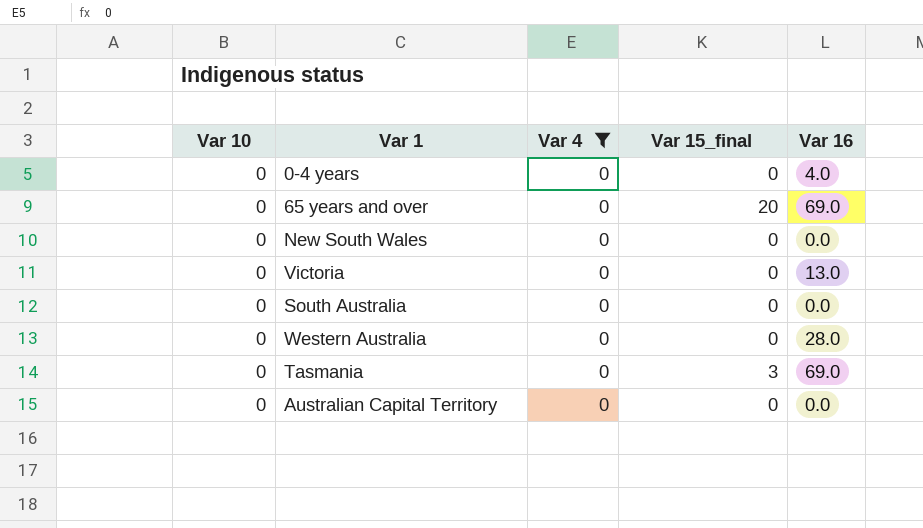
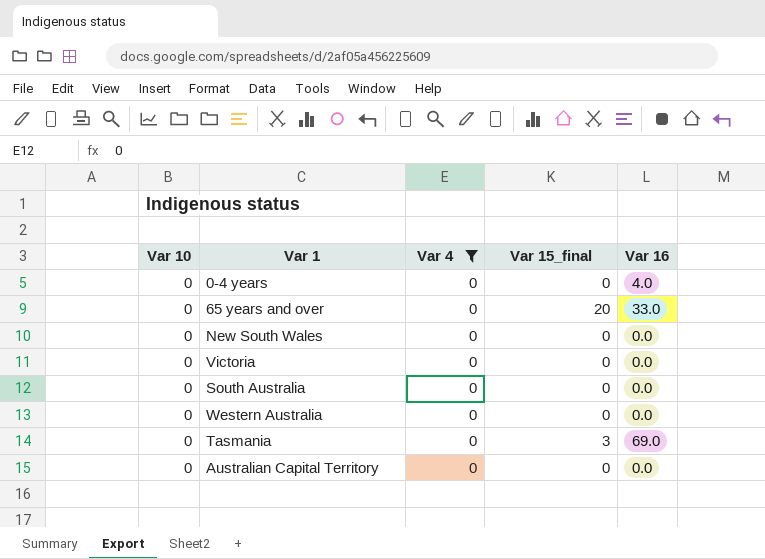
65 years and over | Var 16: 69.0 -> 33.0
Victoria | Var 16: 13.0 -> 0.0
Western Australia | Var 16: 28.0 -> 0.0

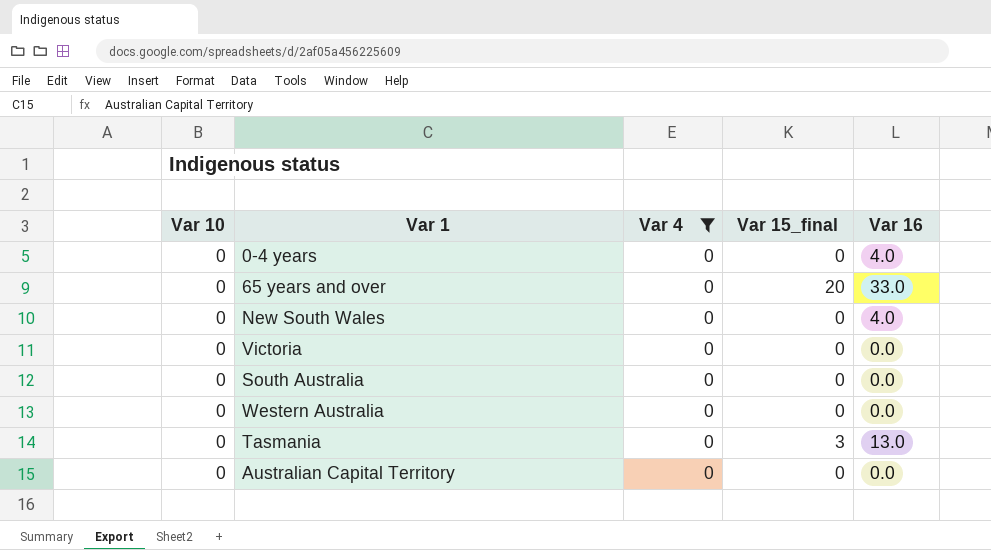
New South Wales | Var 16: 0.0 -> 4.0
Tasmania | Var 16: 69.0 -> 13.0

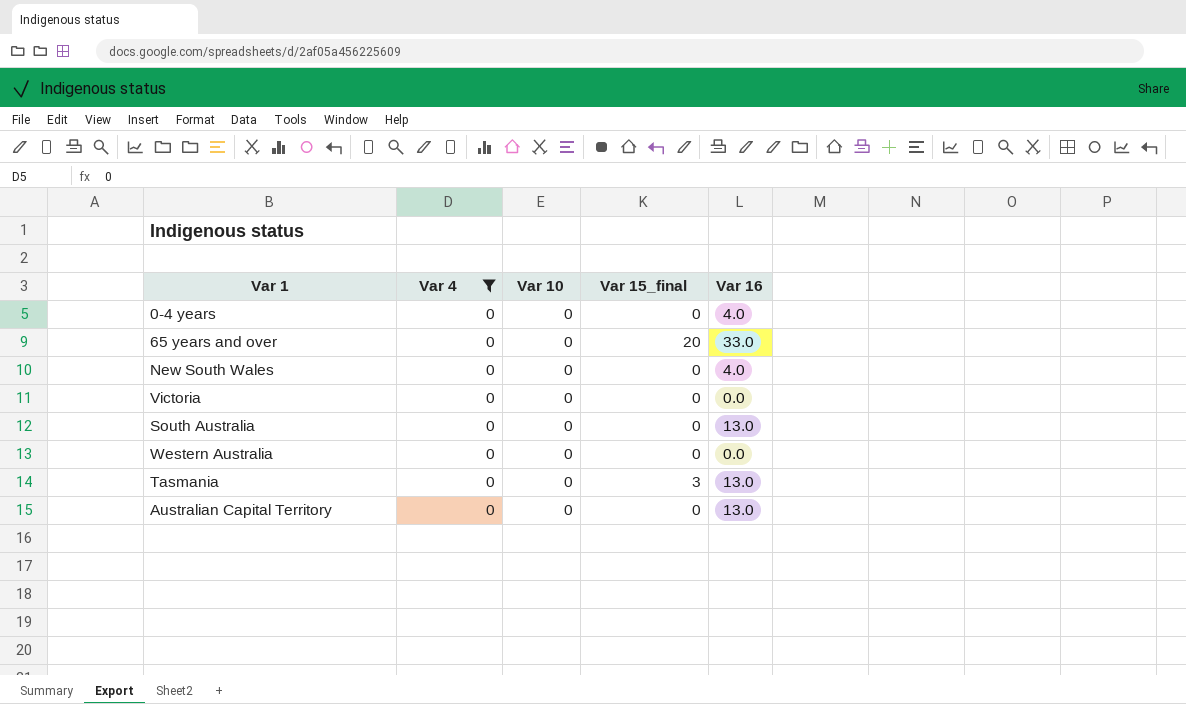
column Var 10 | position: 1 -> 3
South Australia | Var 16: 0.0 -> 13.0
Australian Capital Territory | Var 16: 0.0 -> 13.0

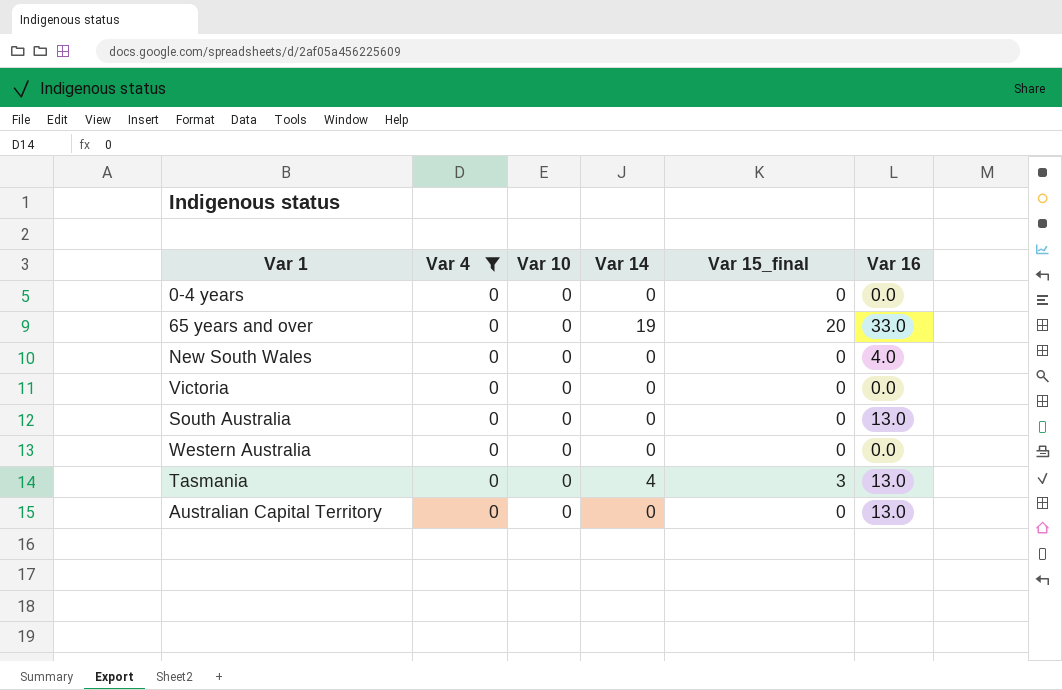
column Var 14 | position: none -> 4
0-4 years | Var 16: 4.0 -> 0.0

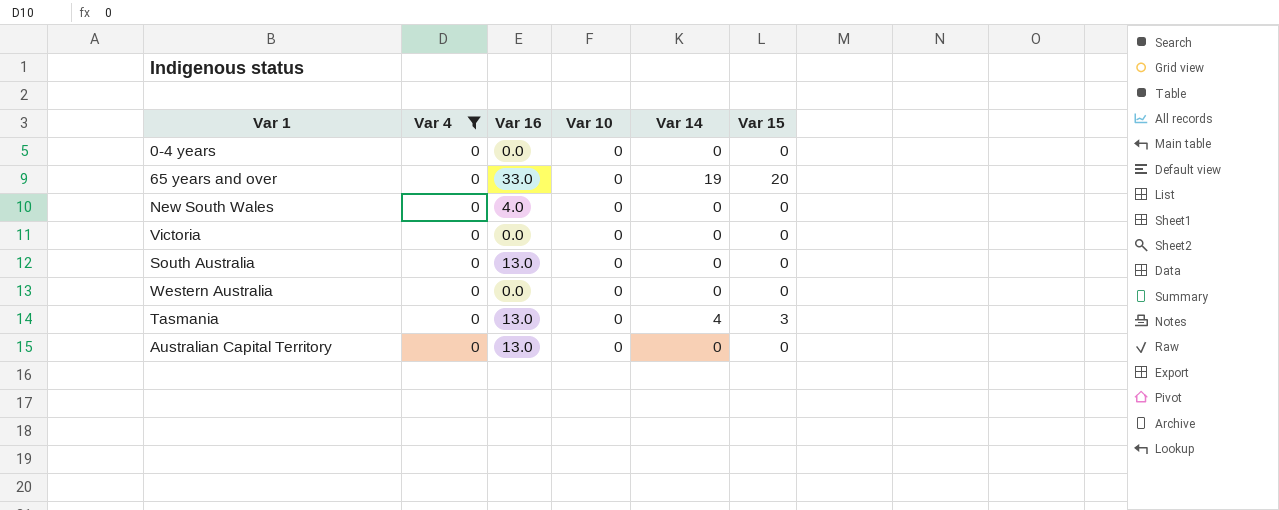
column Var 16 | position: 6 -> 3
column name: Var 15_final -> Var 15

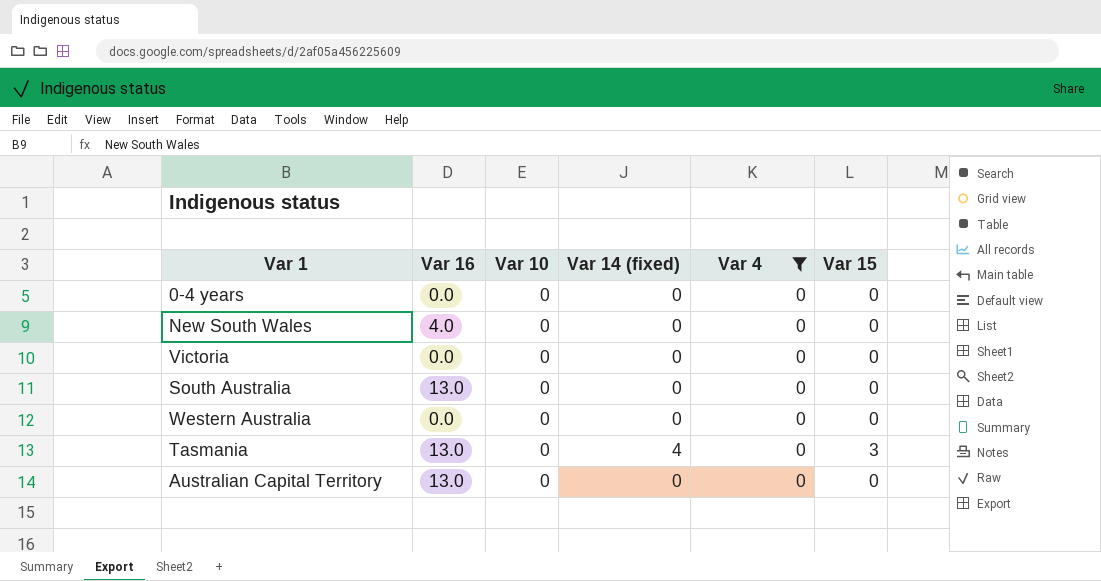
column name: Var 14 -> Var 14 (fixed)
column Var 4 | position: 2 -> 5
row 65 years and over: 0 | 33.0 | 0 | 19 | 20 -> none

